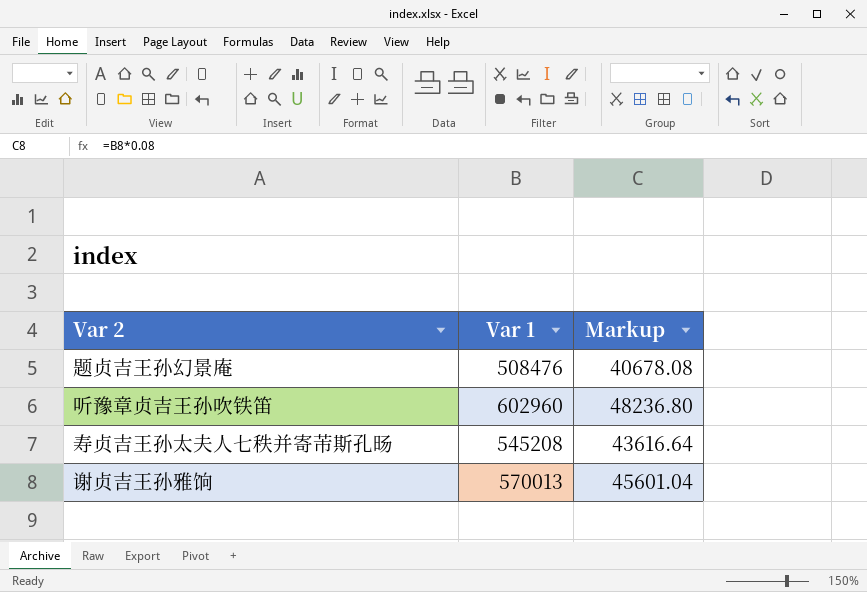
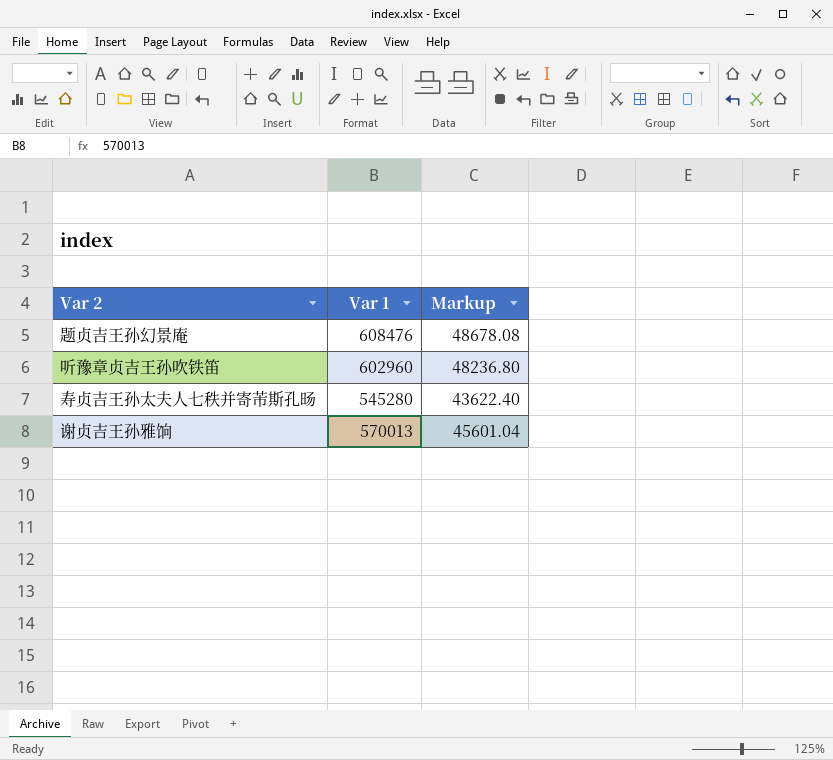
题贞吉王孙幻景庵 | Var 1: 508476 -> 608476
题贞吉王孙幻景庵 | Markup: 40678.08 -> 48678.08
寿贞吉王孙太夫人七秩并寄芾斯孔旸 | Var 1: 545208 -> 545280
寿贞吉王孙太夫人七秩并寄芾斯孔旸 | Markup: 43616.64 -> 43622.40

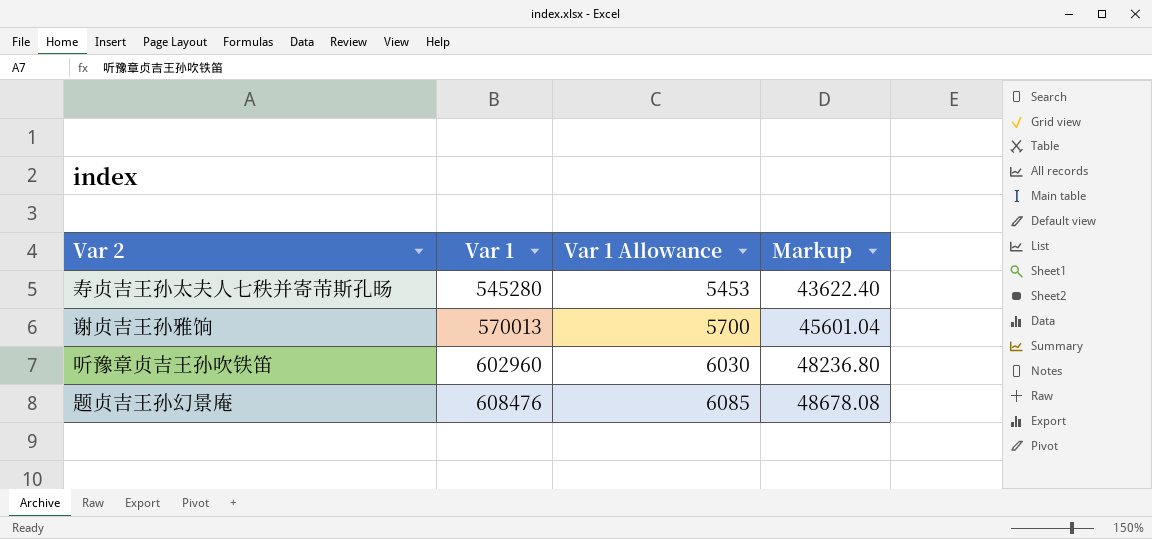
row order: none -> Var 1 ascending
column Var 1 Allowance | formula: none -> [Var 1] * 0.01

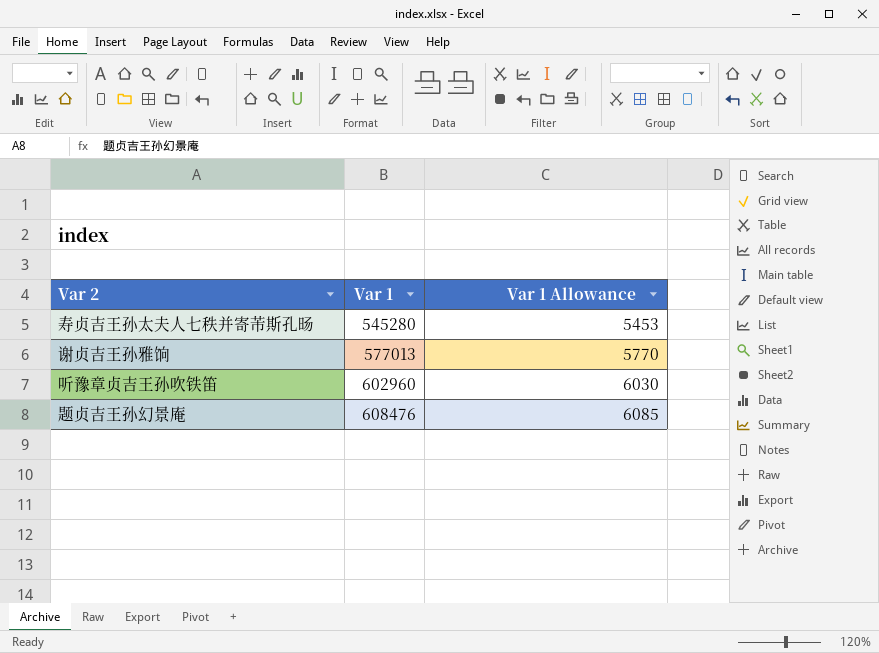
column Markup | formula: [Var 1] * 0.08 -> none
谢贞吉王孙雅饷 | Var 1: 570013 -> 577013
谢贞吉王孙雅饷 | Var 1 Allowance: 5700 -> 5770

